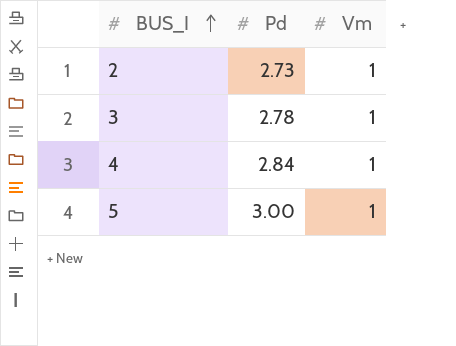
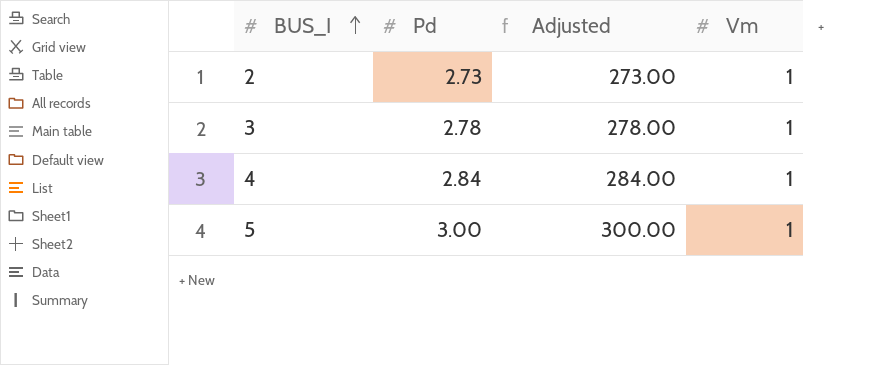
column Adjusted | formula: none -> [Pd] * 100

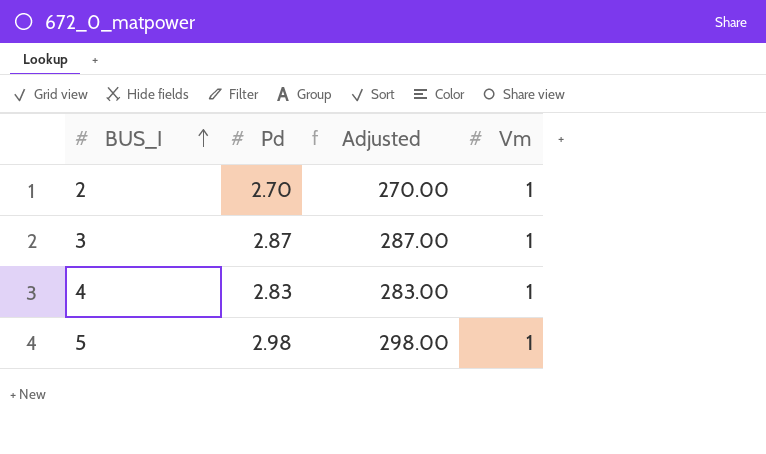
2 | Pd: 2.73 -> 2.70
2 | Adjusted: 273.00 -> 270.00
3 | Pd: 2.78 -> 2.87
3 | Adjusted: 278.00 -> 287.00
4 | Pd: 2.84 -> 2.83
4 | Adjusted: 284.00 -> 283.00
5 | Pd: 3.00 -> 2.98
5 | Adjusted: 300.00 -> 298.00

